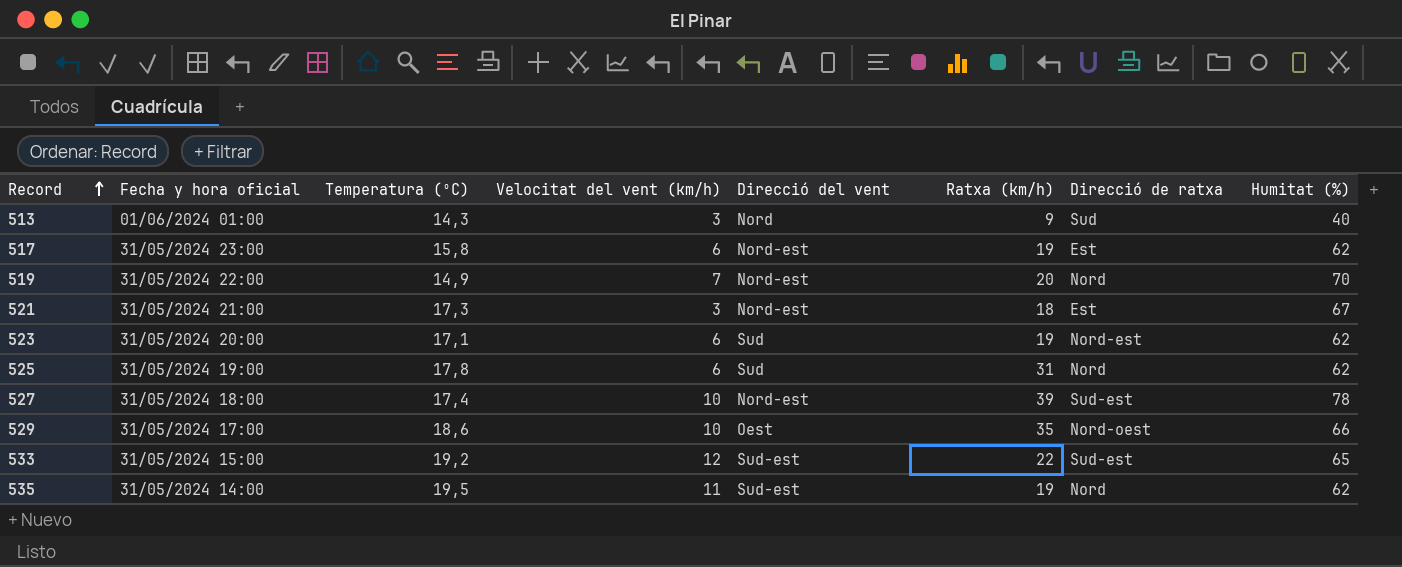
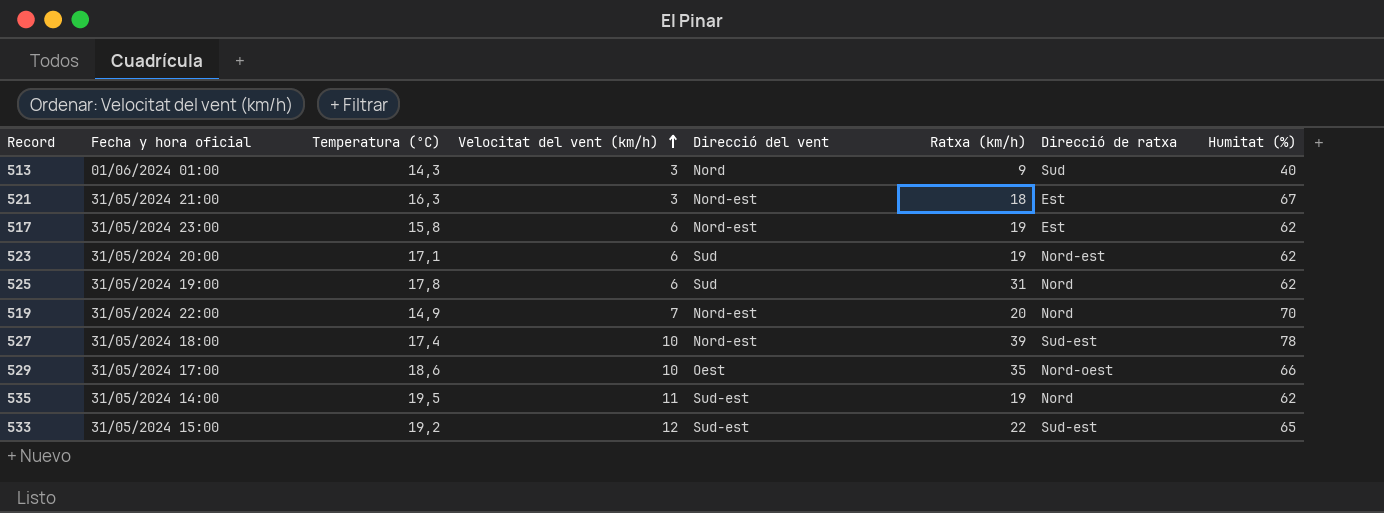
row order: Record ascending -> Velocitat del vent (km/h) ascending
521 | Temperatura (ºC): 17,3 -> 16,3

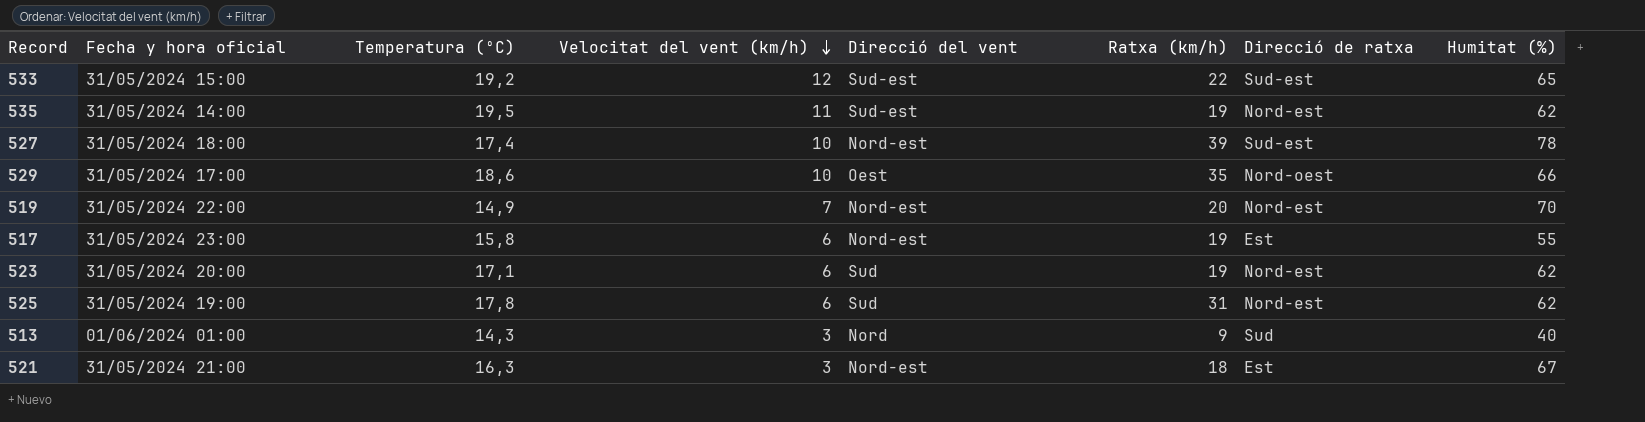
row order: Velocitat del vent (km/h) ascending -> Velocitat del vent (km/h) descending
535 | Direcció de ratxa: Nord -> Nord-est
519 | Direcció de ratxa: Nord -> Nord-est
517 | Humitat (%): 62 -> 55
525 | Direcció de ratxa: Nord -> Nord-est

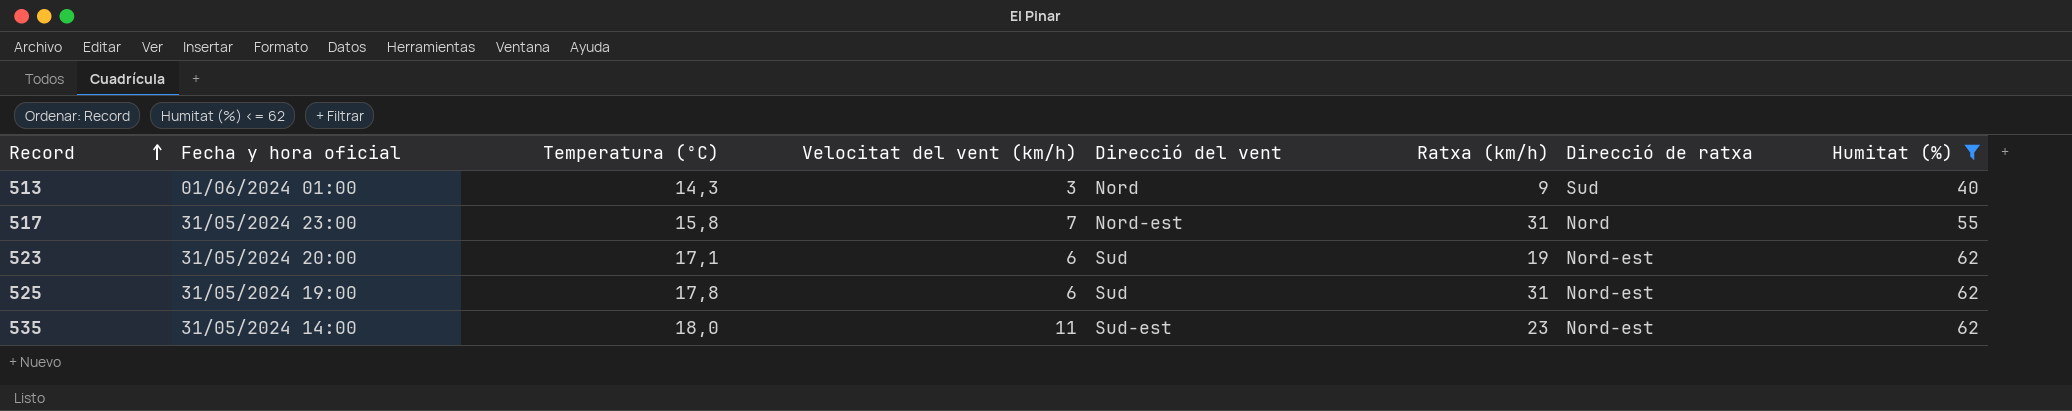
filter: none -> Humitat (%) <= 62
row order: Velocitat del vent (km/h) descending -> Record ascending
517 | Velocitat del vent (km/h): 6 -> 7
517 | Ratxa (km/h): 19 -> 31
517 | Direcció de ratxa: Est -> Nord
535 | Temperatura (ºC): 19,5 -> 18,0
535 | Ratxa (km/h): 19 -> 23

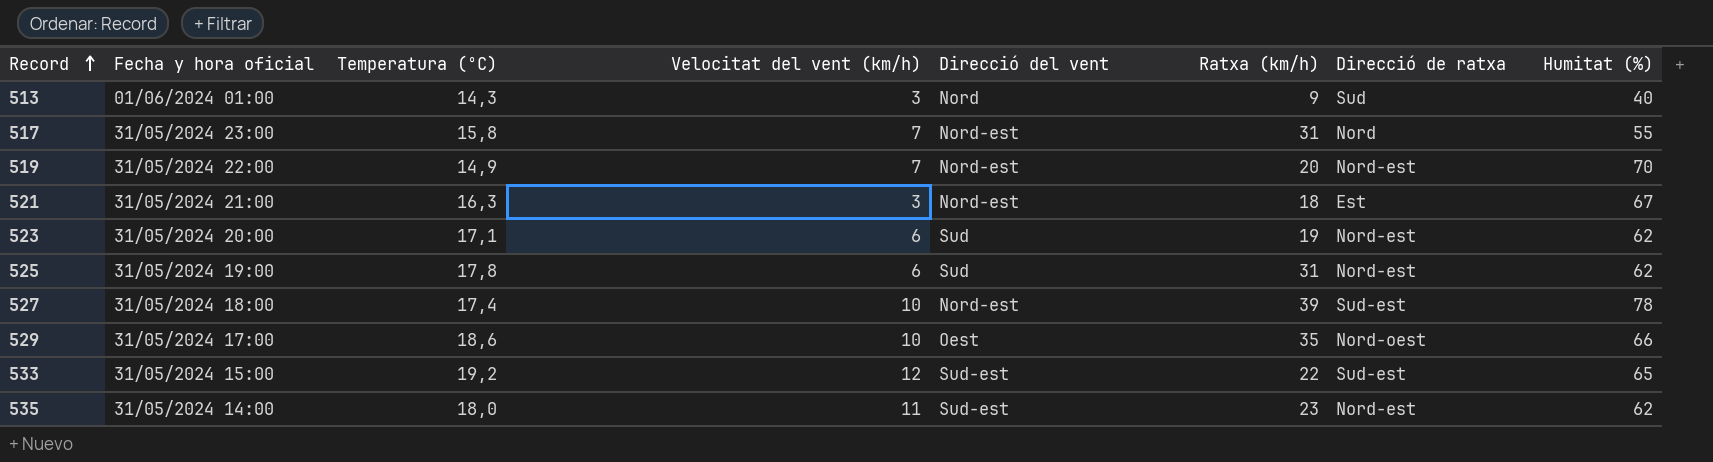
filter: Humitat (%) <= 62 -> none

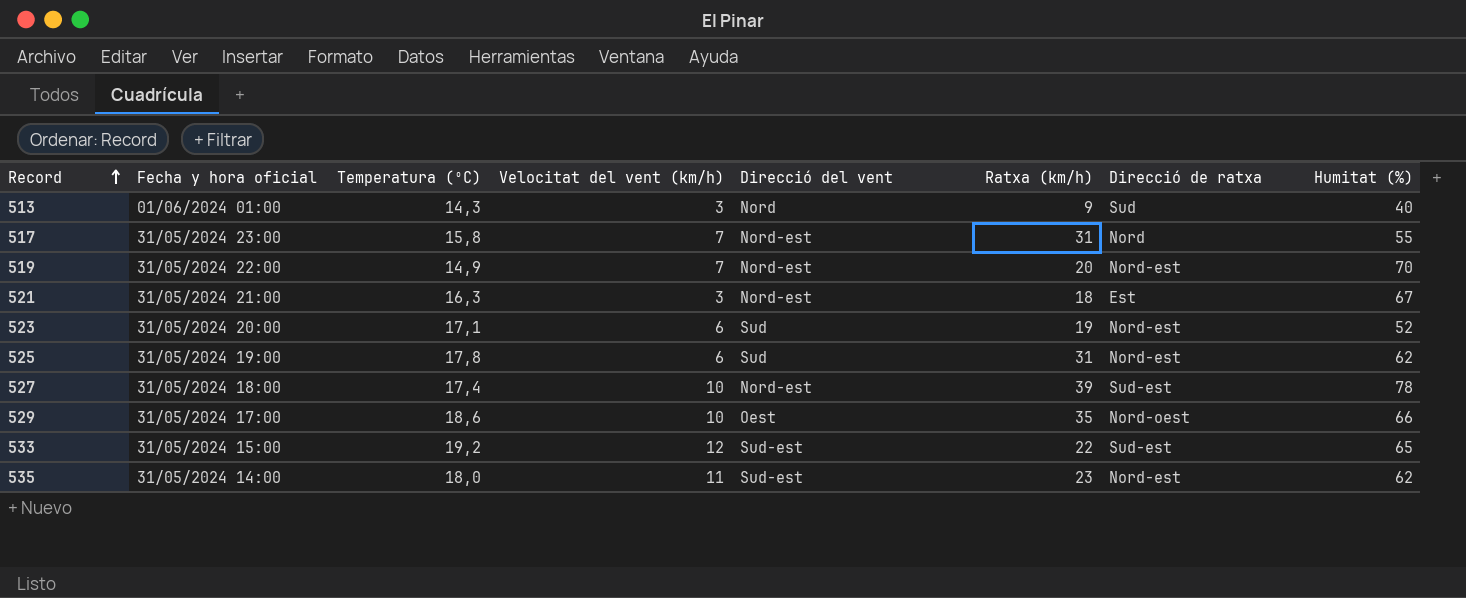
523 | Humitat (%): 62 -> 52

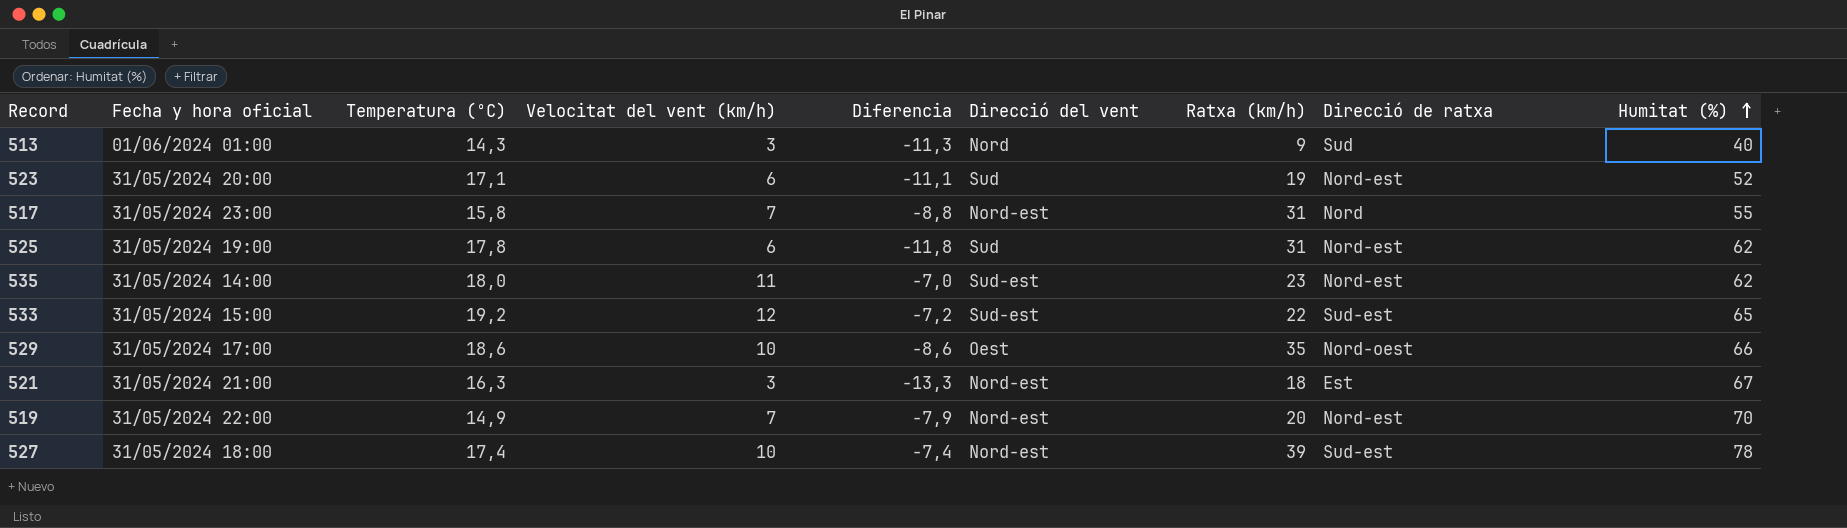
row order: Record ascending -> Humitat (%) ascending
column Diferencia | formula: none -> [Velocitat del vent (km/h)] - [Temperatura (ºC)]

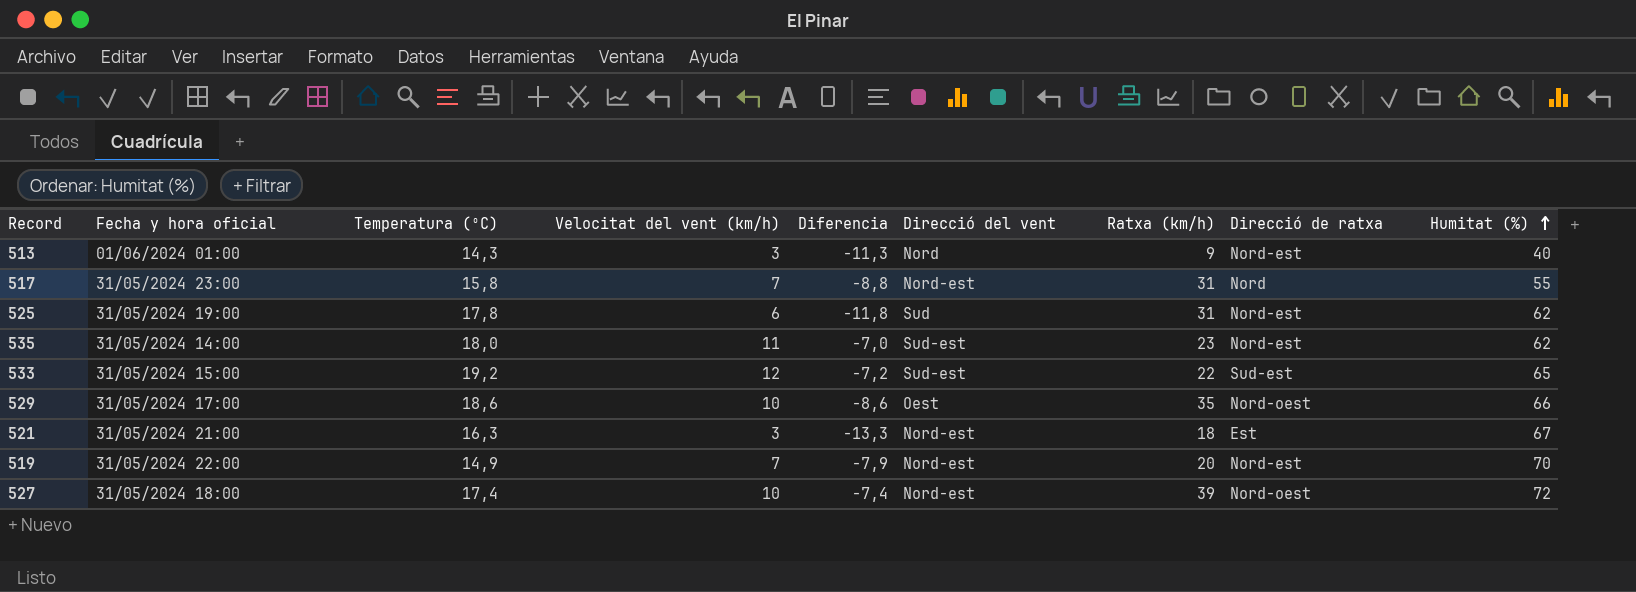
row 523: 31/05/2024 20:00 | 17,1 | 6 | -11,1 | Sud | 19 | Nord-est | 52 -> none
513 | Direcció de ratxa: Sud -> Nord-est
527 | Direcció de ratxa: Sud-est -> Nord-oest
527 | Humitat (%): 78 -> 72

